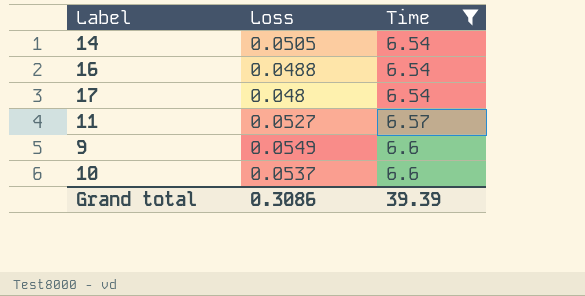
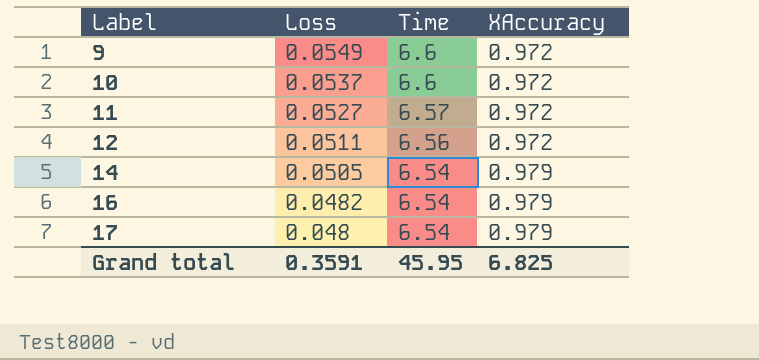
filter: Time != 6.56 -> none
row order: Time ascending -> Label ascending
column XAccuracy | position: none -> 4
16 | Loss: 0.0488 -> 0.0482
Grand total | Loss: 0.3086 -> 0.3591
Grand total | Time: 39.39 -> 45.95

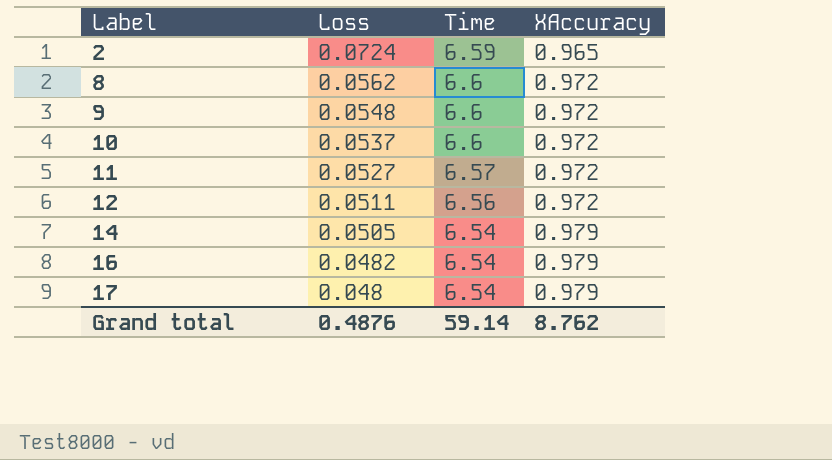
row 2: none -> 0.0724 | 6.59 | 0.965
row 8: none -> 0.0562 | 6.6 | 0.972
9 | Loss: 0.0549 -> 0.0548
Grand total | Loss: 0.3591 -> 0.4876
Grand total | Time: 45.95 -> 59.14
Grand total | XAccuracy: 6.825 -> 8.762

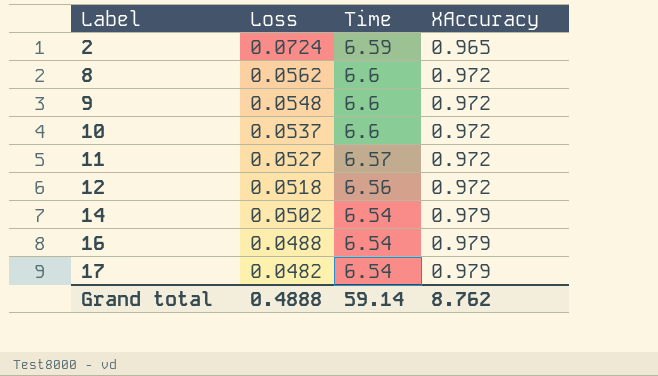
12 | Loss: 0.0511 -> 0.0518
14 | Loss: 0.0505 -> 0.0502
16 | Loss: 0.0482 -> 0.0488
17 | Loss: 0.048 -> 0.0482
Grand total | Loss: 0.4876 -> 0.4888

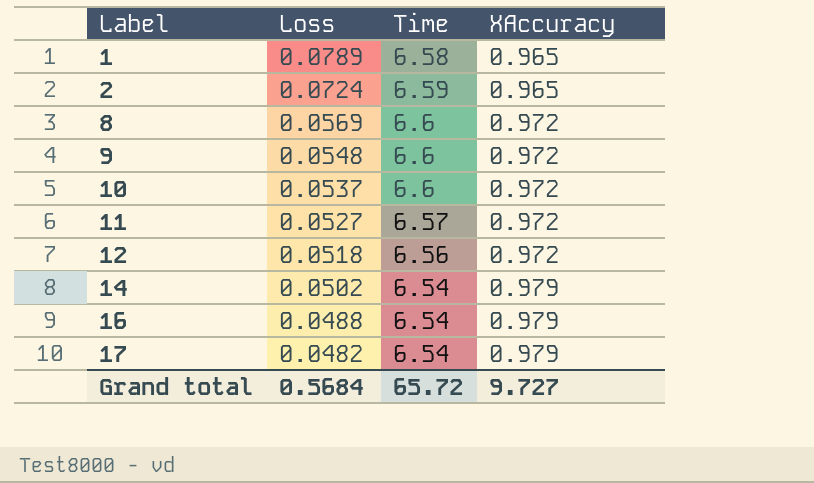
row 1: none -> 0.0789 | 6.58 | 0.965
8 | Loss: 0.0562 -> 0.0569
Grand total | Loss: 0.4888 -> 0.5684
Grand total | Time: 59.14 -> 65.72
Grand total | XAccuracy: 8.762 -> 9.727

